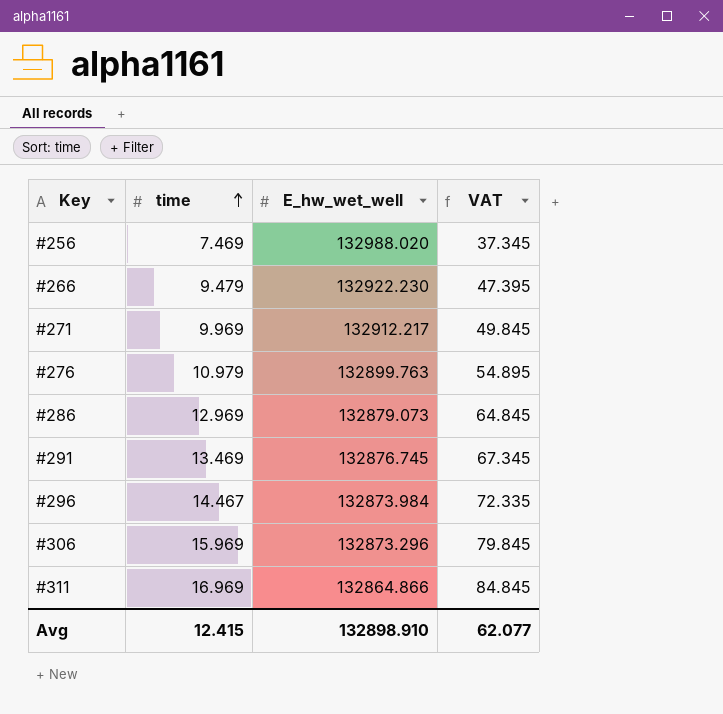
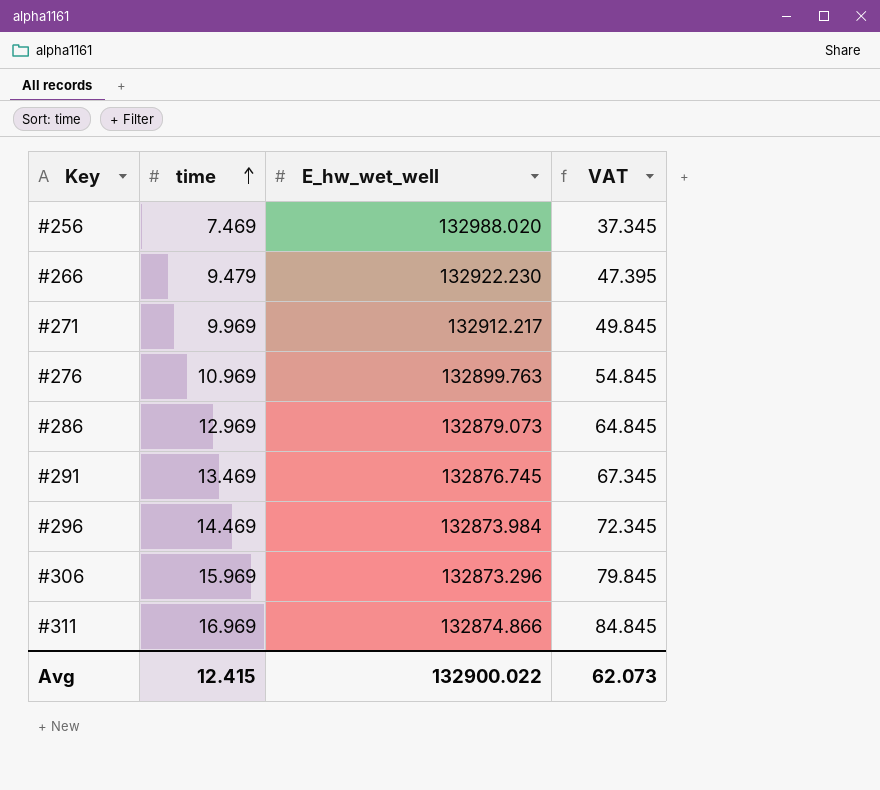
#276 | time: 10.979 -> 10.969
#276 | VAT: 54.895 -> 54.845
#296 | time: 14.467 -> 14.469
#296 | VAT: 72.335 -> 72.345
#311 | E_hw_wet_well: 132864.866 -> 132874.866
Avg | E_hw_wet_well: 132898.910 -> 132900.022
Avg | VAT: 62.077 -> 62.073

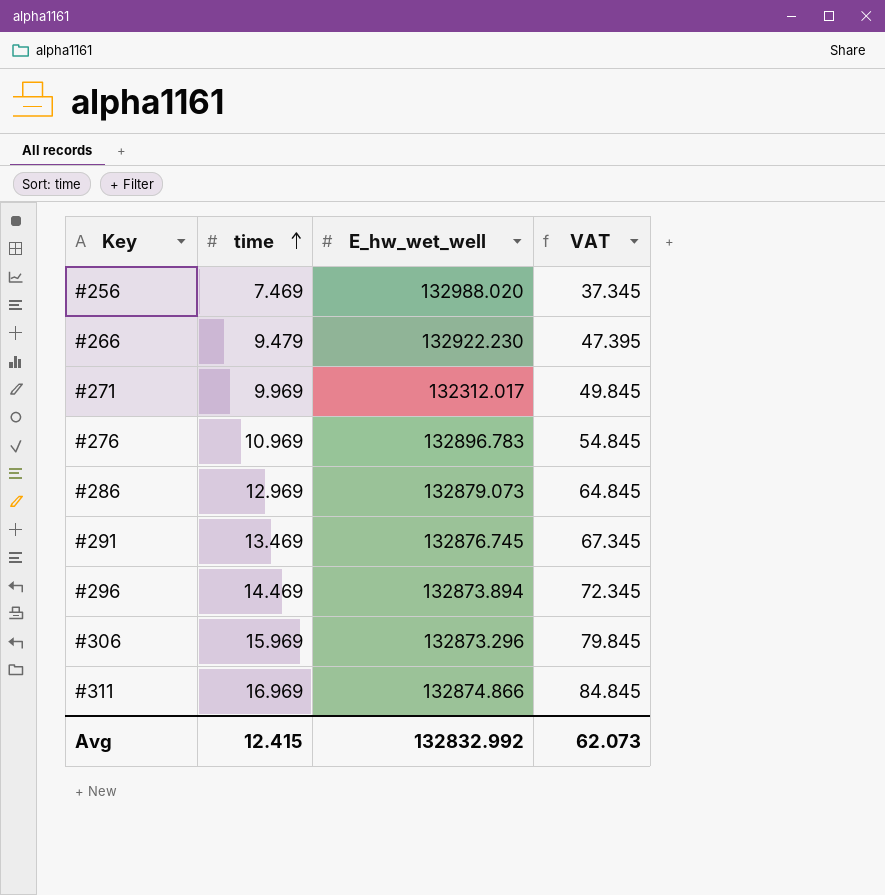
#271 | E_hw_wet_well: 132912.217 -> 132312.017
#276 | E_hw_wet_well: 132899.763 -> 132896.783
#296 | E_hw_wet_well: 132873.984 -> 132873.894
Avg | E_hw_wet_well: 132900.022 -> 132832.992

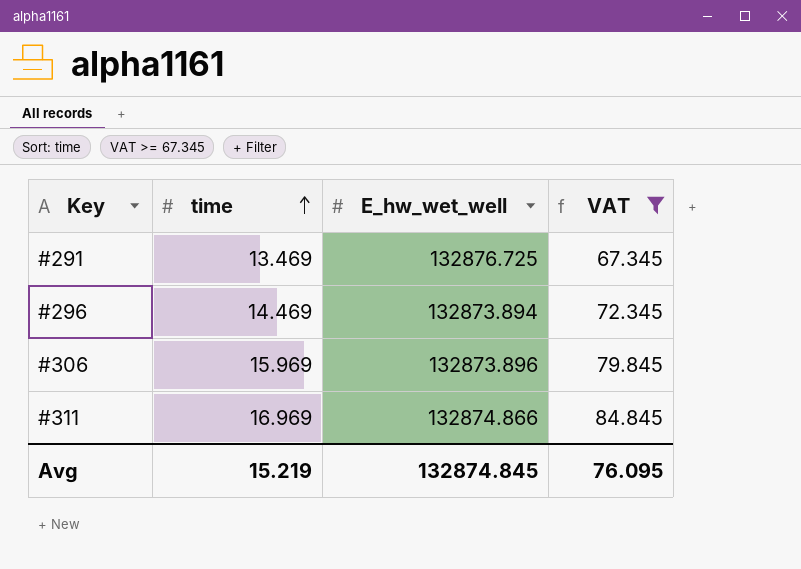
filter: none -> VAT >= 67.345
#291 | E_hw_wet_well: 132876.745 -> 132876.725
#306 | E_hw_wet_well: 132873.296 -> 132873.896
Avg | time: 12.415 -> 15.219
Avg | E_hw_wet_well: 132832.992 -> 132874.845
Avg | VAT: 62.073 -> 76.095

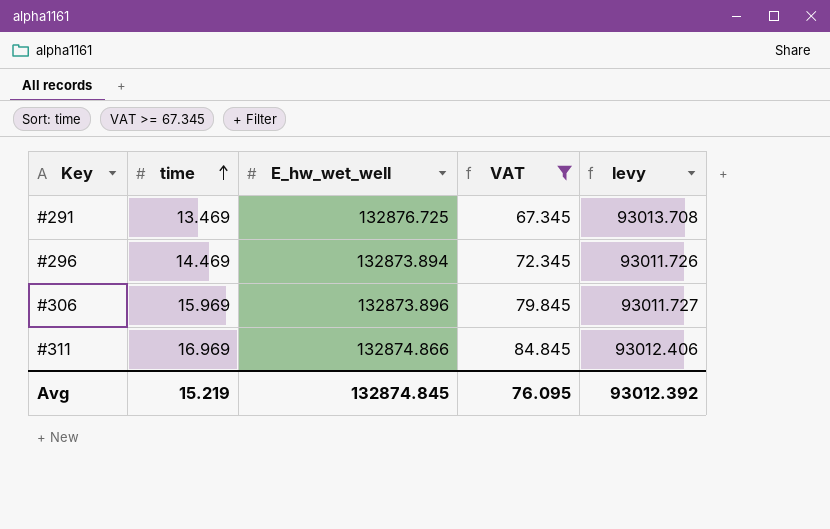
column levy | formula: none -> [E_hw_wet_well] * 0.7

